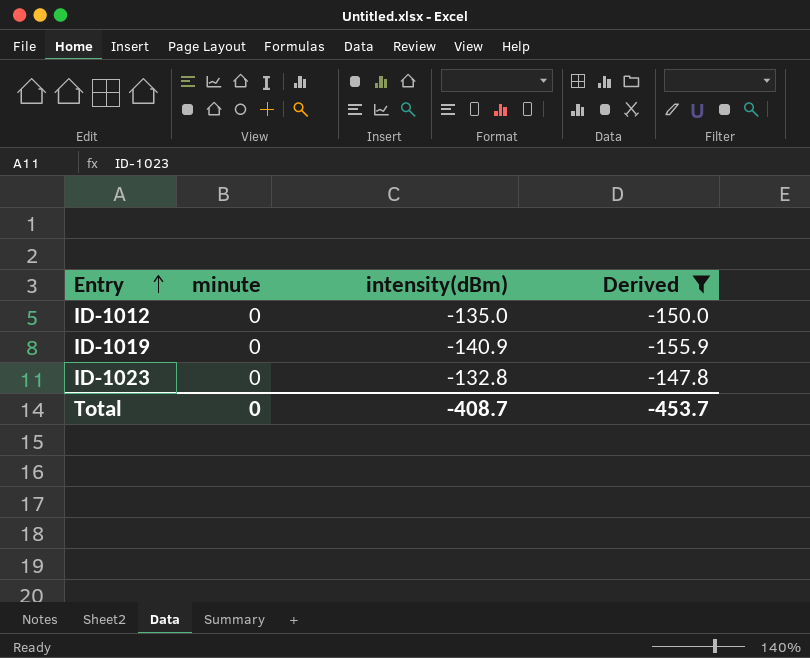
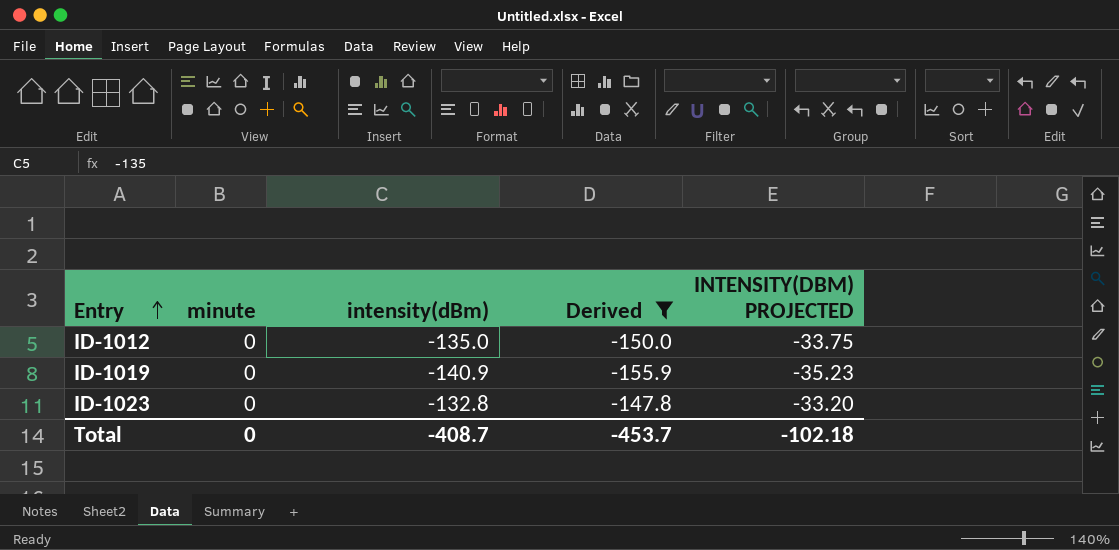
column INTENSITY(DBM) PROJECTED | formula: none -> [intensity(dBm)] * 0.25

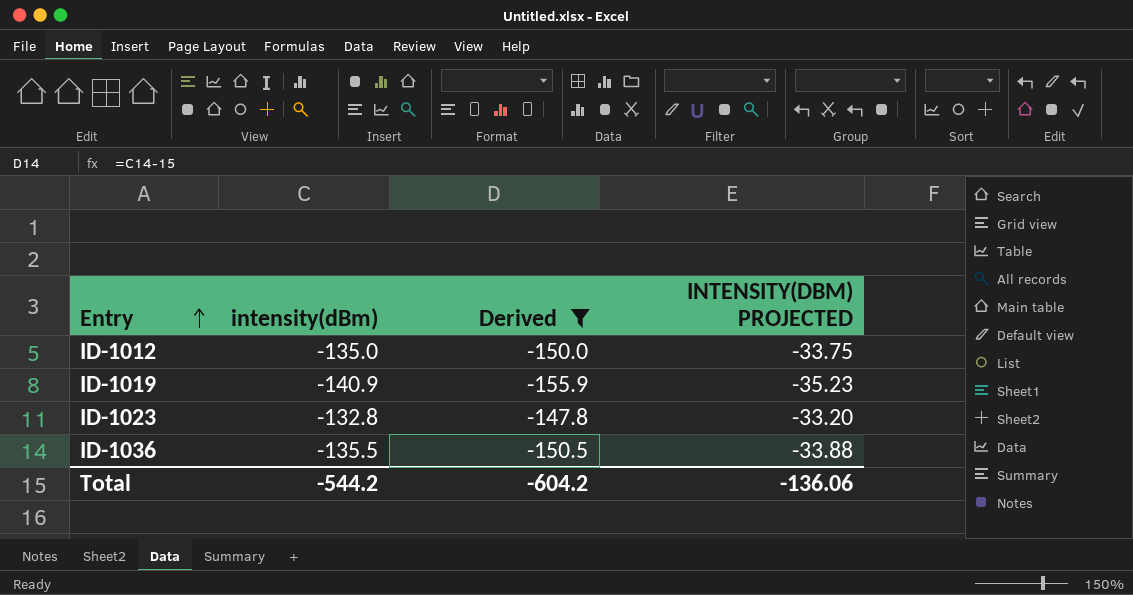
column minute | position: 2 -> none
row ID-1036: none -> -135.5 | -150.5 | -33.88
Total | intensity(dBm): -408.7 -> -544.2
Total | Derived: -453.7 -> -604.2
Total | INTENSITY(DBM) PROJECTED: -102.18 -> -136.06

